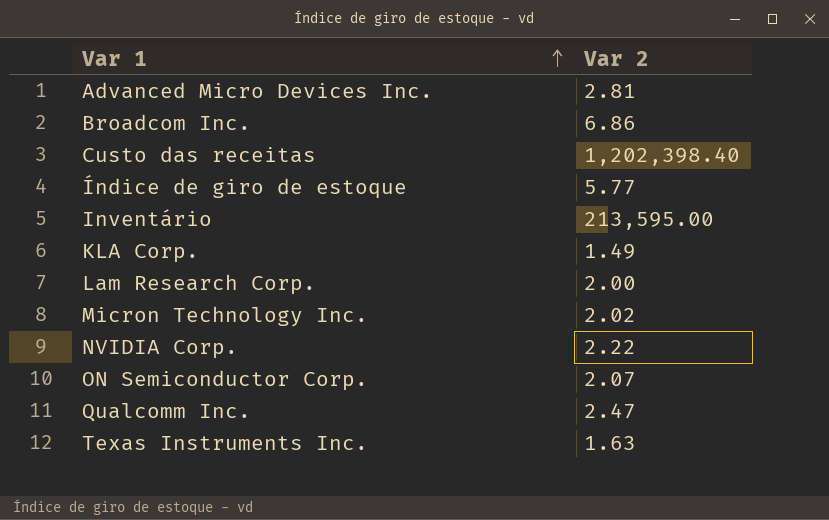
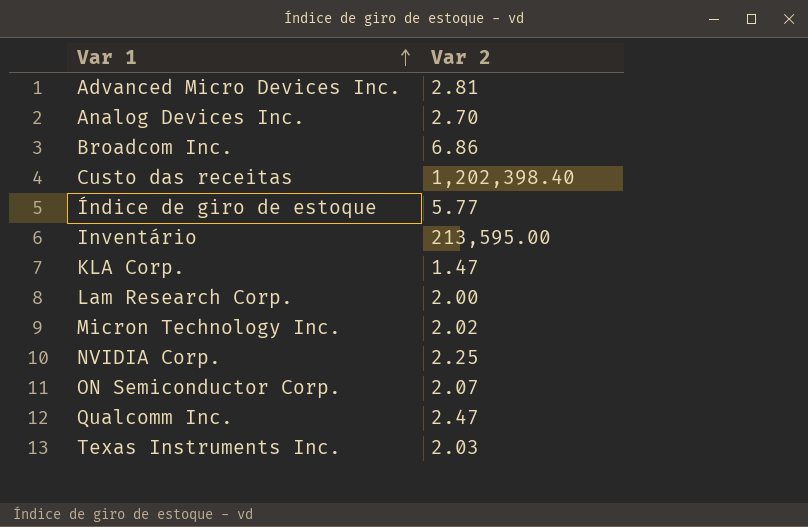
row Analog Devices Inc.: none -> 2.70
KLA Corp. | Var 2: 1.49 -> 1.47
NVIDIA Corp. | Var 2: 2.22 -> 2.25
Texas Instruments Inc. | Var 2: 1.63 -> 2.03

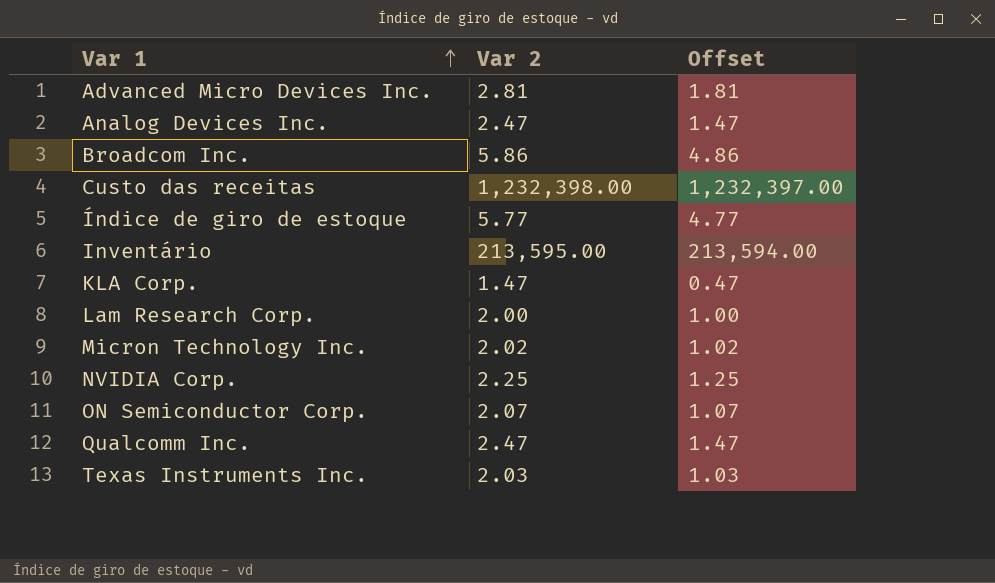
column Offset | formula: none -> [Var 2] - 1
Analog Devices Inc. | Var 2: 2.70 -> 2.47
Broadcom Inc. | Var 2: 6.86 -> 5.86
Custo das receitas | Var 2: 1,202,398.40 -> 1,232,398.00

